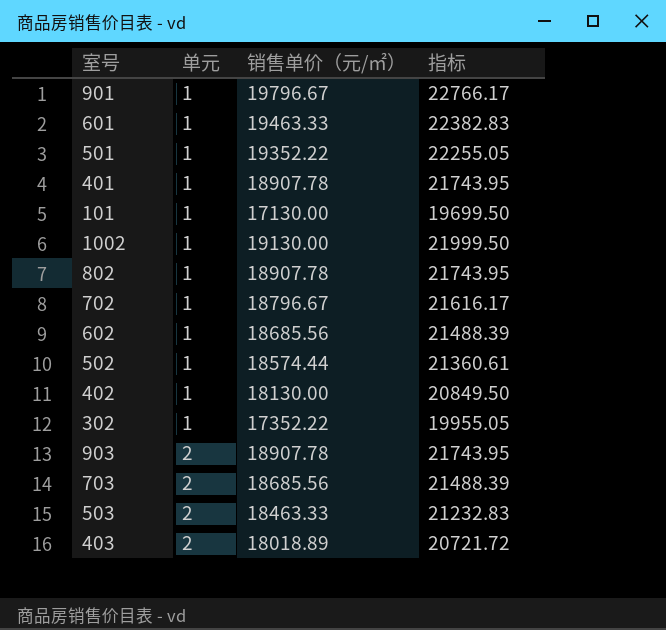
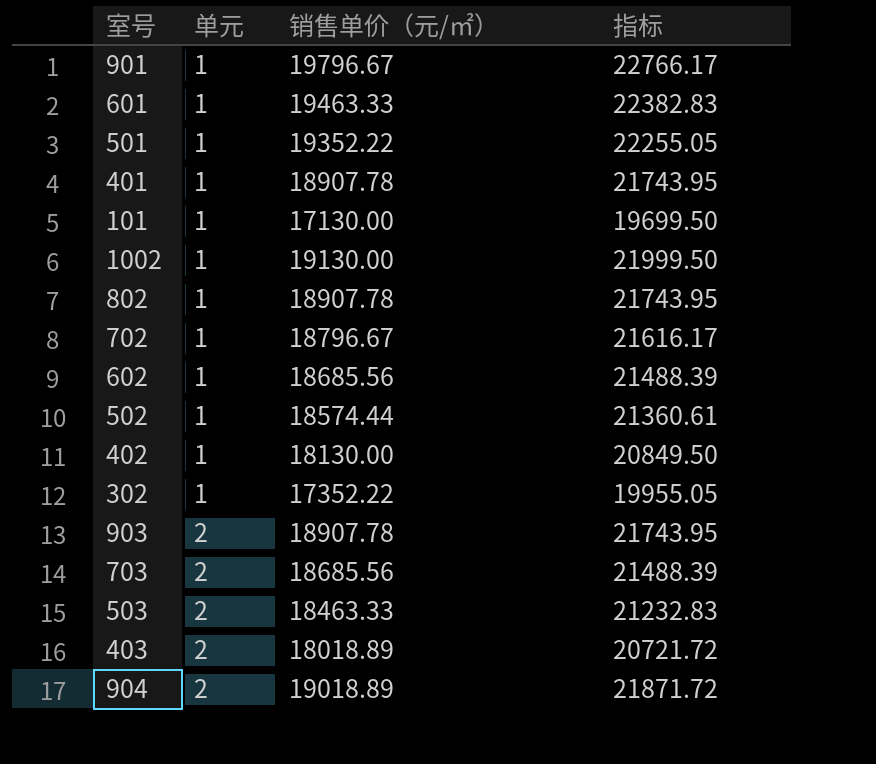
row 904: none -> 2 | 19018.89 | 21871.72

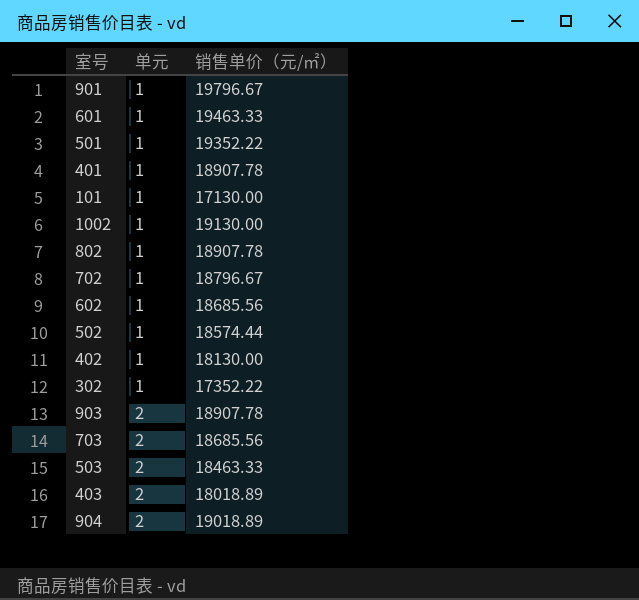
column 指标 | formula: [销售单价（元/㎡）] * 1.15 -> none

